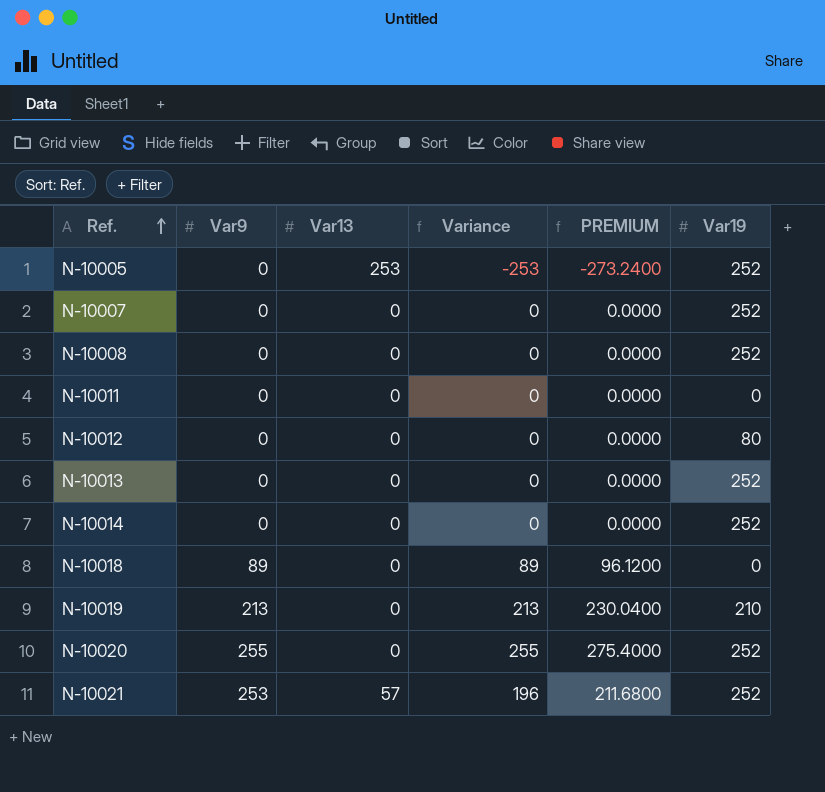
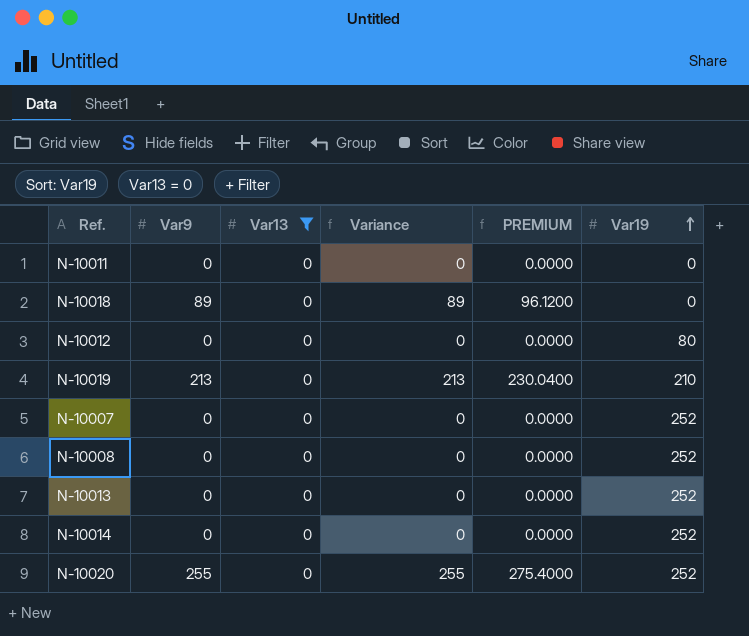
filter: none -> Var13 = 0
row order: Ref. ascending -> Var19 ascending

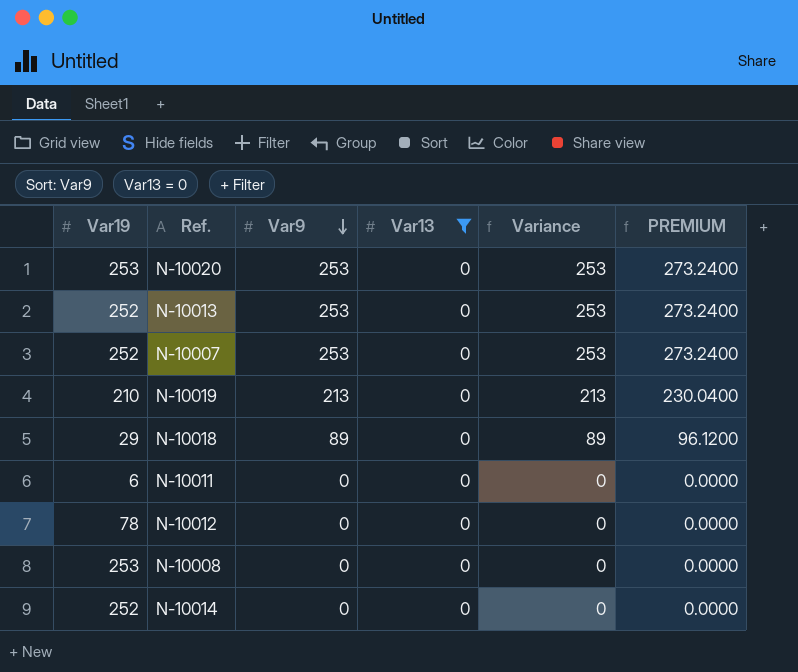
row order: Var19 ascending -> Var9 descending
column Var19 | position: 6 -> 1
N-10020 | Var19: 252 -> 253
N-10020 | Var9: 255 -> 253
N-10020 | Variance: 255 -> 253
N-10020 | PREMIUM: 275.4000 -> 273.2400
N-10013 | Var9: 0 -> 253
N-10013 | Variance: 0 -> 253
N-10013 | PREMIUM: 0.0000 -> 273.2400
N-10007 | Var9: 0 -> 253
N-10007 | Variance: 0 -> 253
N-10007 | PREMIUM: 0.0000 -> 273.2400
N-10018 | Var19: 0 -> 29
N-10011 | Var19: 0 -> 6
N-10012 | Var19: 80 -> 78
N-10008 | Var19: 252 -> 253

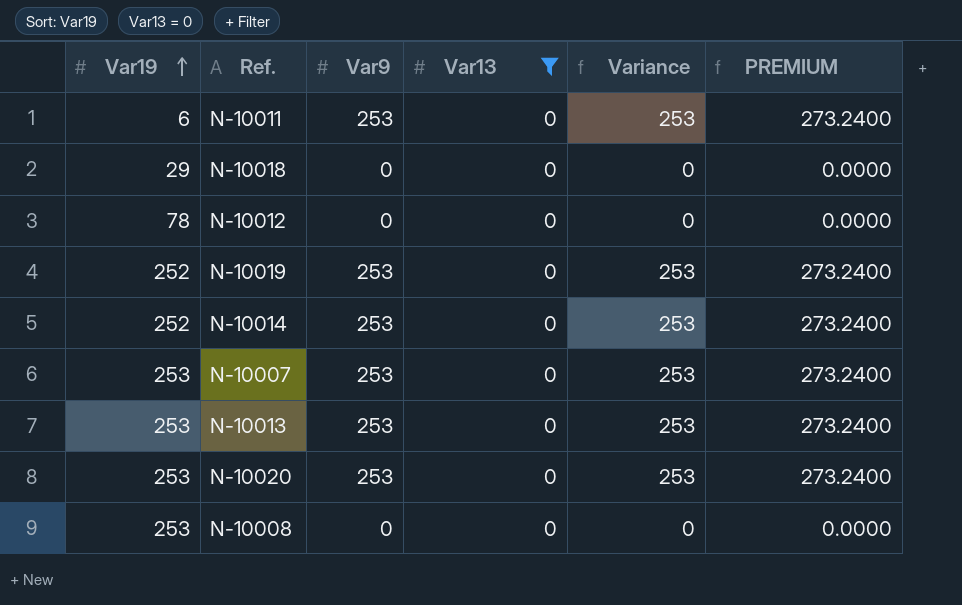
row order: Var9 descending -> Var19 ascending
N-10011 | Var9: 0 -> 253
N-10011 | Variance: 0 -> 253
N-10011 | PREMIUM: 0.0000 -> 273.2400
N-10018 | Var9: 89 -> 0
N-10018 | Variance: 89 -> 0
N-10018 | PREMIUM: 96.1200 -> 0.0000
N-10019 | Var19: 210 -> 252
N-10019 | Var9: 213 -> 253
N-10019 | Variance: 213 -> 253
N-10019 | PREMIUM: 230.0400 -> 273.2400
N-10014 | Var9: 0 -> 253
N-10014 | Variance: 0 -> 253
N-10014 | PREMIUM: 0.0000 -> 273.2400
N-10007 | Var19: 252 -> 253
N-10013 | Var19: 252 -> 253

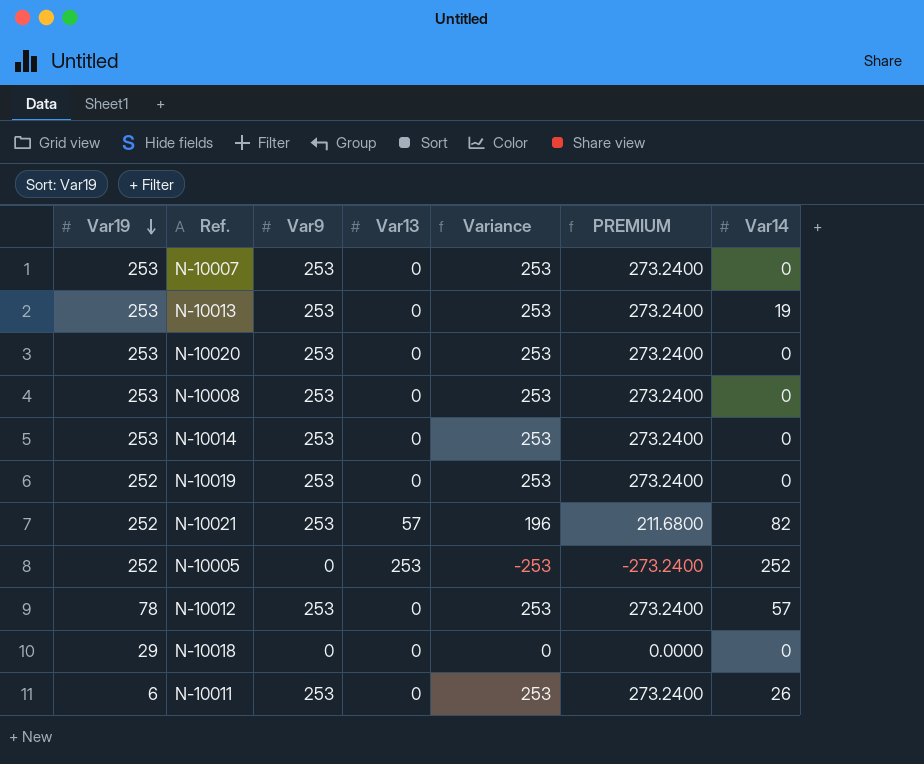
filter: Var13 = 0 -> none
row order: Var19 ascending -> Var19 descending
column Var14 | position: none -> 7
N-10008 | Var9: 0 -> 253
N-10008 | Variance: 0 -> 253
N-10008 | PREMIUM: 0.0000 -> 273.2400
N-10014 | Var19: 252 -> 253
N-10012 | Var9: 0 -> 253
N-10012 | Variance: 0 -> 253
N-10012 | PREMIUM: 0.0000 -> 273.2400

